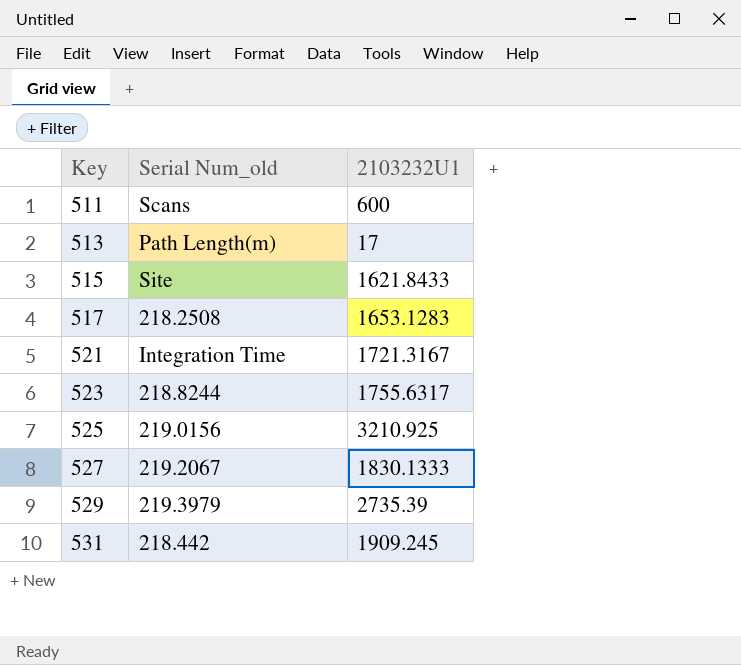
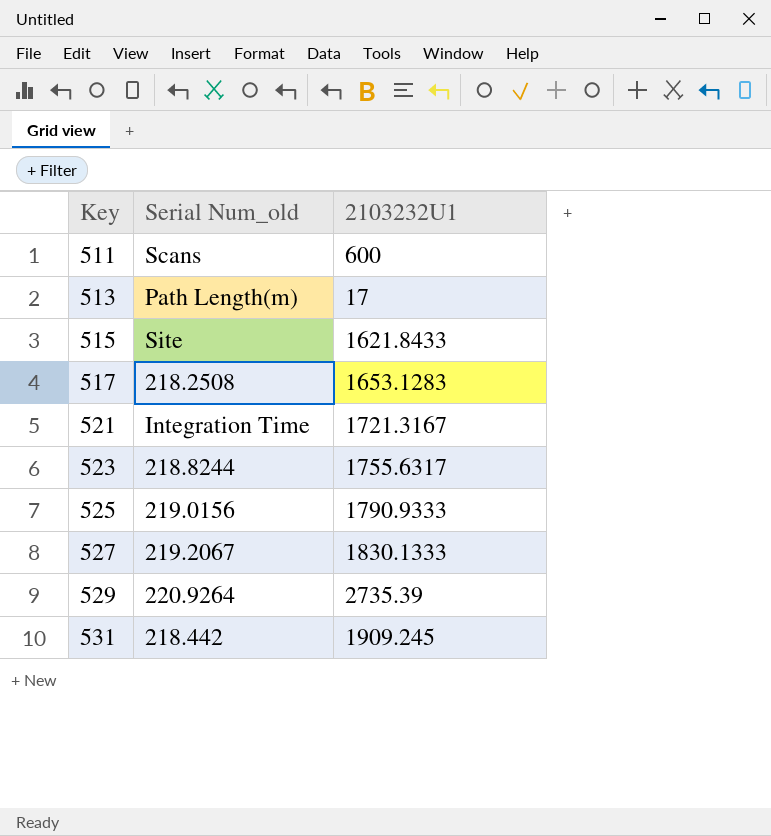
525 | 2103232U1: 3210.925 -> 1790.9333
529 | Serial Num_old: 219.3979 -> 220.9264

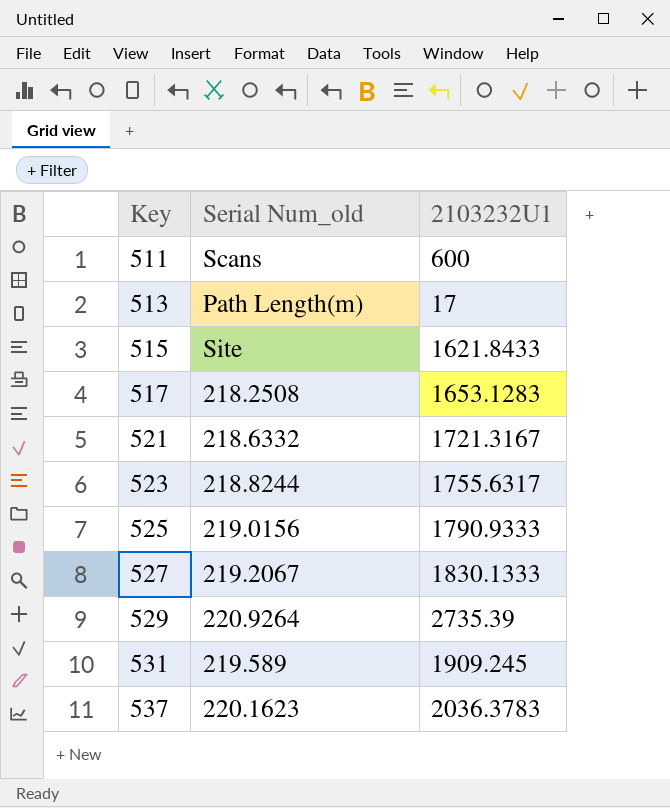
521 | Serial Num_old: Integration Time -> 218.6332
531 | Serial Num_old: 218.442 -> 219.589
row 537: none -> 220.1623 | 2036.3783

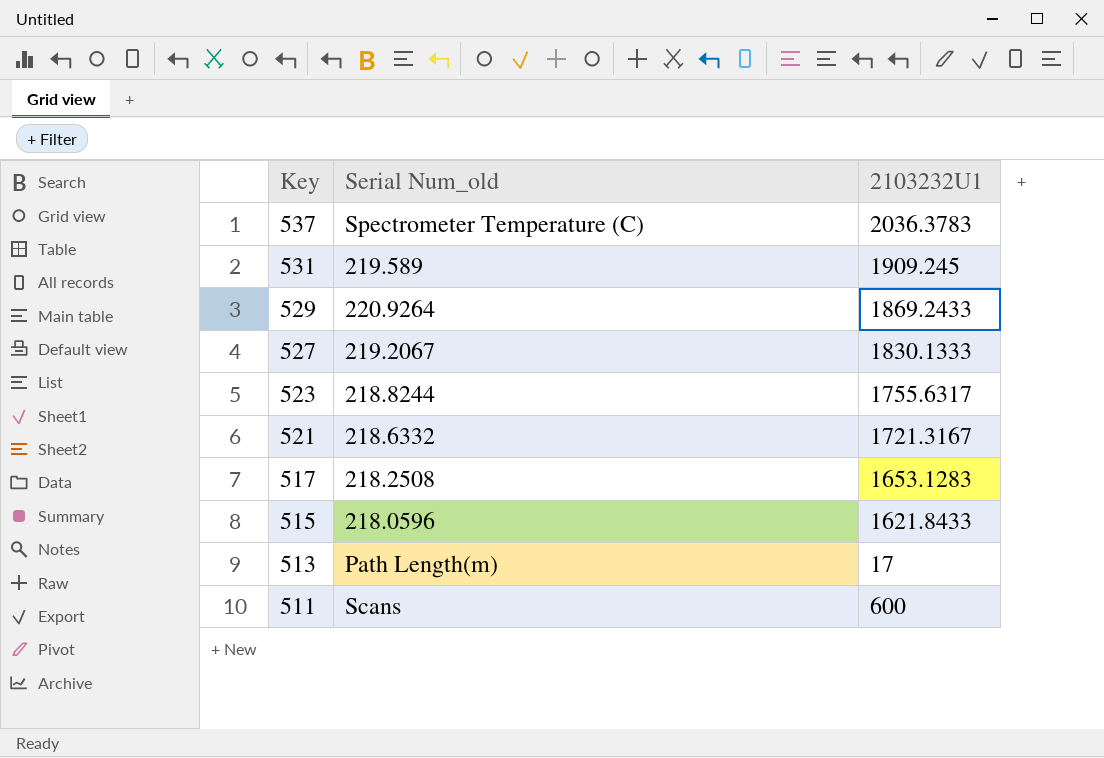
row order: Key ascending -> Key descending
row 525: 219.0156 | 1790.9333 -> none
537 | Serial Num_old: 220.1623 -> Spectrometer Temperature (C)
529 | 2103232U1: 2735.39 -> 1869.2433
515 | Serial Num_old: Site -> 218.0596

